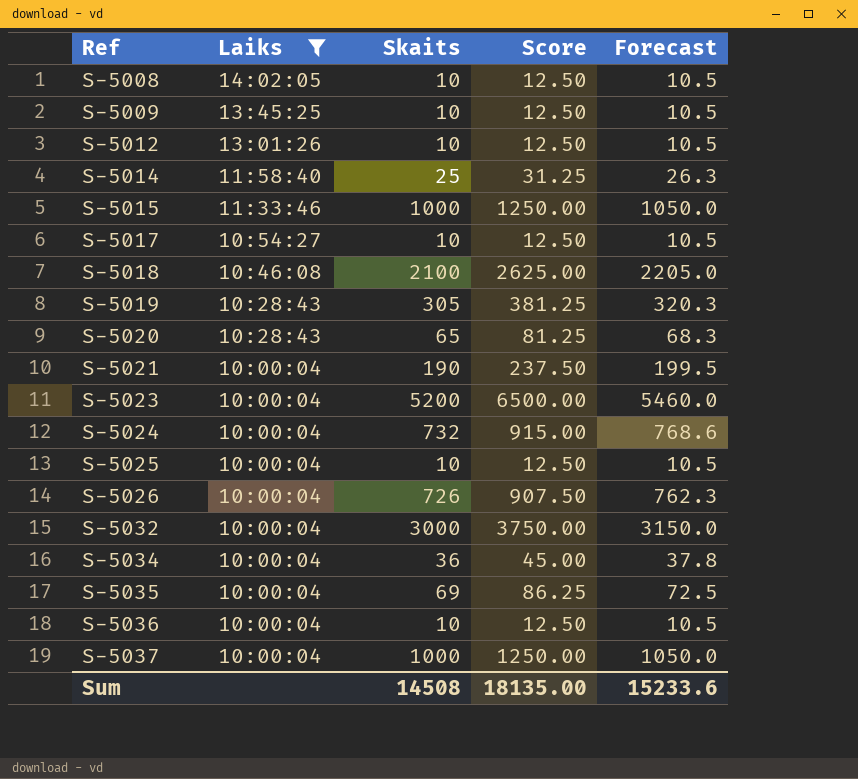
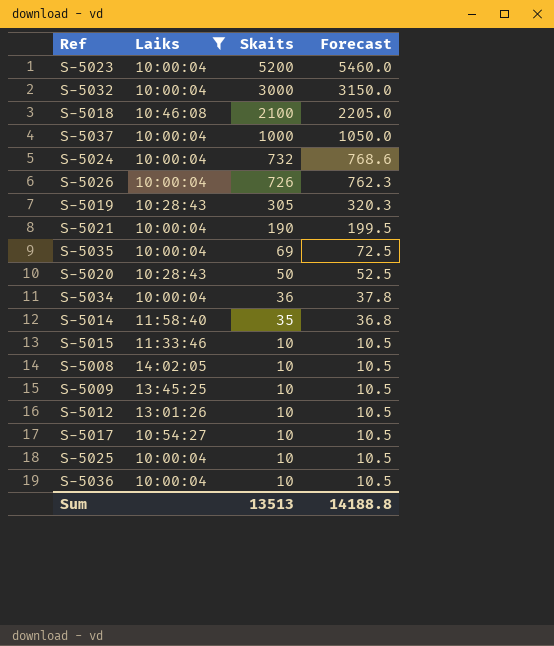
row order: Ref ascending -> Skaits descending
column Score | formula: [Skaits] * 1.25 -> none
S-5020 | Skaits: 65 -> 50
S-5020 | Forecast: 68.3 -> 52.5
S-5014 | Skaits: 25 -> 35
S-5014 | Forecast: 26.3 -> 36.8
S-5015 | Skaits: 1000 -> 10
S-5015 | Forecast: 1050.0 -> 10.5
Sum | Skaits: 14508 -> 13513
Sum | Forecast: 15233.6 -> 14188.8

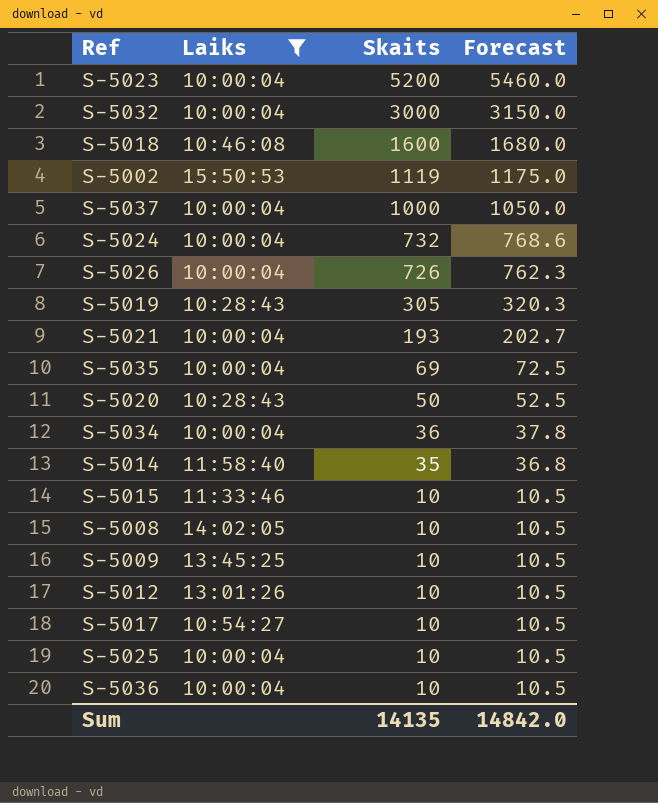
S-5018 | Skaits: 2100 -> 1600
S-5018 | Forecast: 2205.0 -> 1680.0
row S-5002: none -> 15:50:53 | 1119 | 1175.0
S-5021 | Skaits: 190 -> 193
S-5021 | Forecast: 199.5 -> 202.7
Sum | Skaits: 13513 -> 14135
Sum | Forecast: 14188.8 -> 14842.0

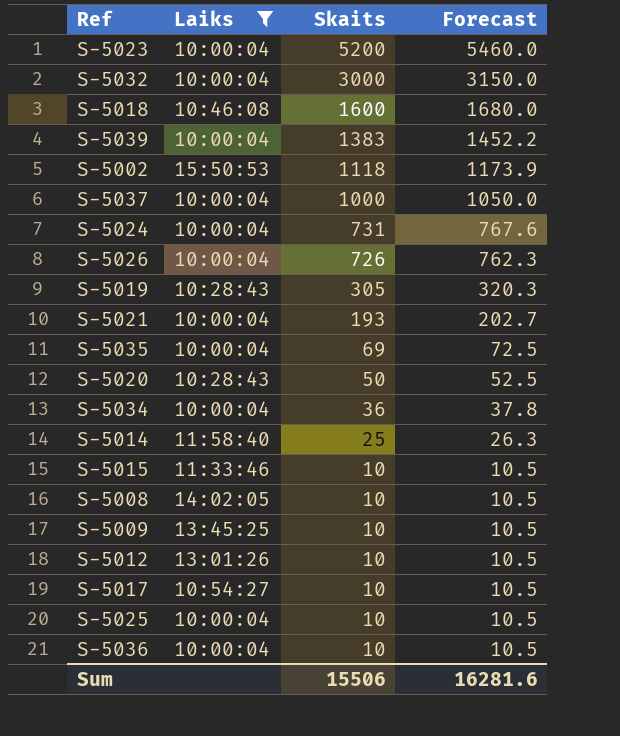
row S-5039: none -> 10:00:04 | 1383 | 1452.2
S-5002 | Skaits: 1119 -> 1118
S-5002 | Forecast: 1175.0 -> 1173.9
S-5024 | Skaits: 732 -> 731
S-5024 | Forecast: 768.6 -> 767.6
S-5014 | Skaits: 35 -> 25
S-5014 | Forecast: 36.8 -> 26.3
Sum | Skaits: 14135 -> 15506
Sum | Forecast: 14842.0 -> 16281.6

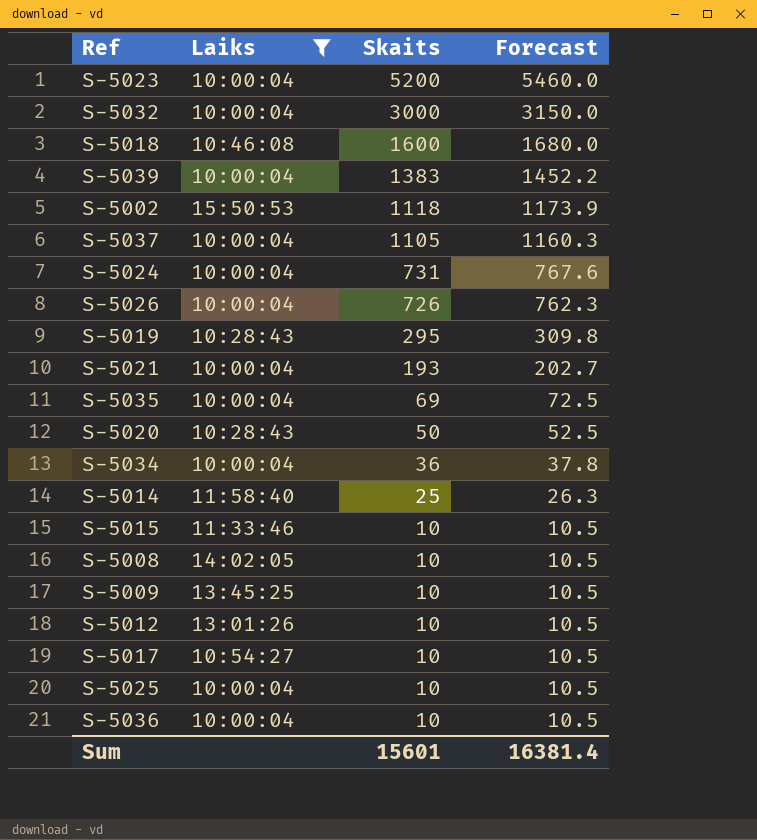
S-5037 | Skaits: 1000 -> 1105
S-5037 | Forecast: 1050.0 -> 1160.3
S-5019 | Skaits: 305 -> 295
S-5019 | Forecast: 320.3 -> 309.8
Sum | Skaits: 15506 -> 15601
Sum | Forecast: 16281.6 -> 16381.4

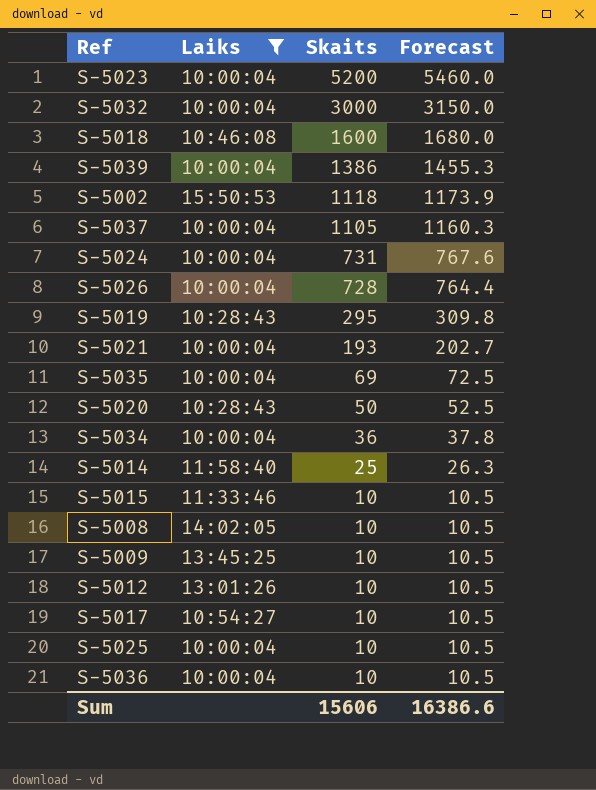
S-5039 | Skaits: 1383 -> 1386
S-5039 | Forecast: 1452.2 -> 1455.3
S-5026 | Skaits: 726 -> 728
S-5026 | Forecast: 762.3 -> 764.4
Sum | Skaits: 15601 -> 15606
Sum | Forecast: 16381.4 -> 16386.6

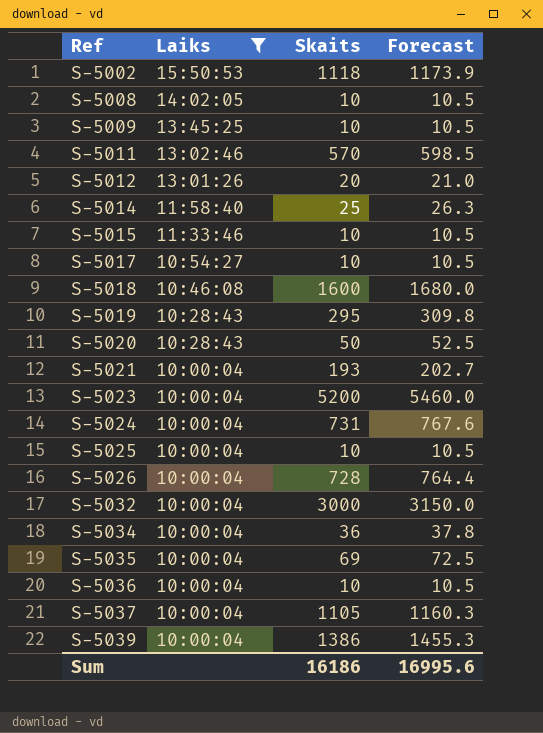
row order: Skaits descending -> Ref ascending
row S-5011: none -> 13:02:46 | 570 | 598.5
S-5012 | Skaits: 10 -> 20
S-5012 | Forecast: 10.5 -> 21.0
Sum | Skaits: 15606 -> 16186
Sum | Forecast: 16386.6 -> 16995.6

